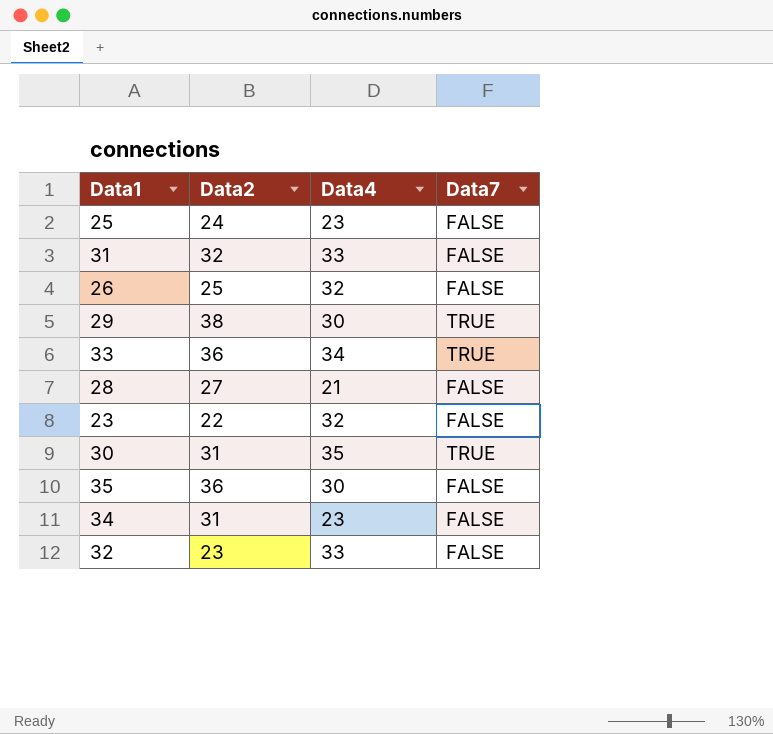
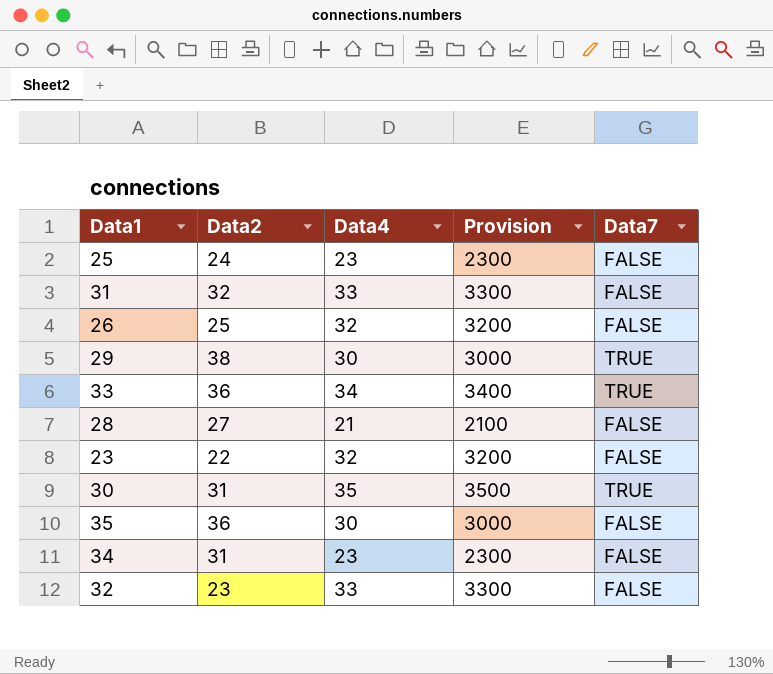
column Provision | formula: none -> [Data4] * 100

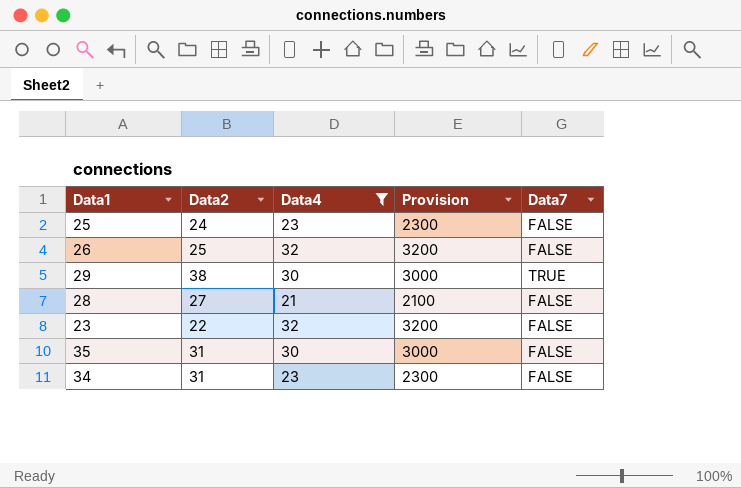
filter: none -> Data4 <= 32
35 | Data2: 36 -> 31

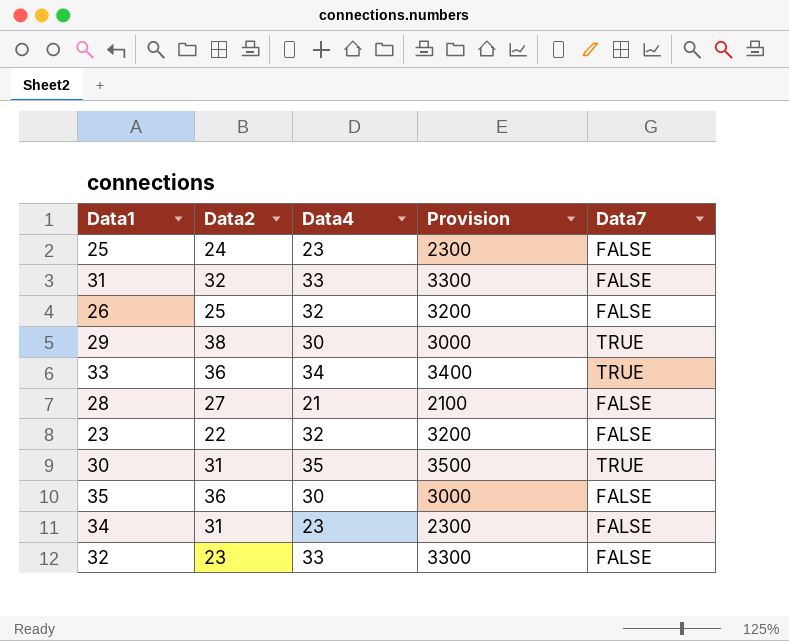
filter: Data4 <= 32 -> none
35 | Data2: 31 -> 36

